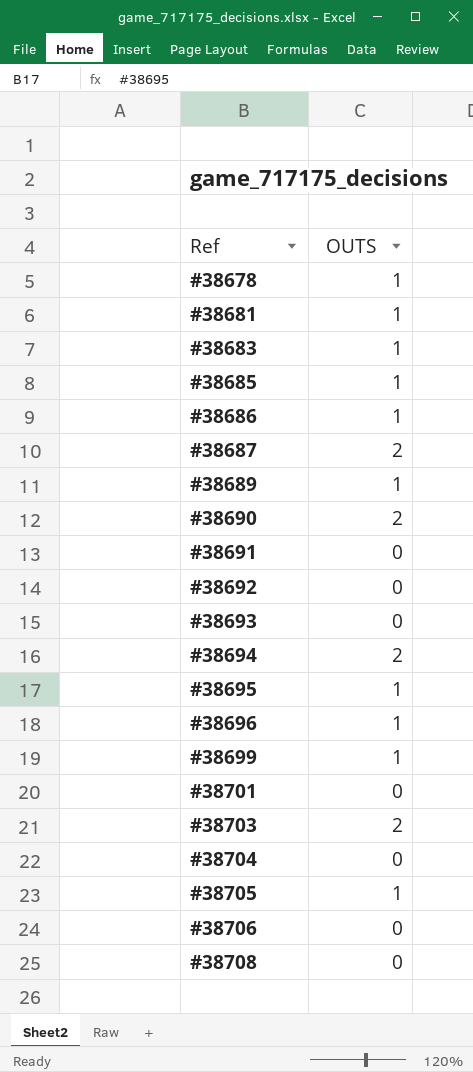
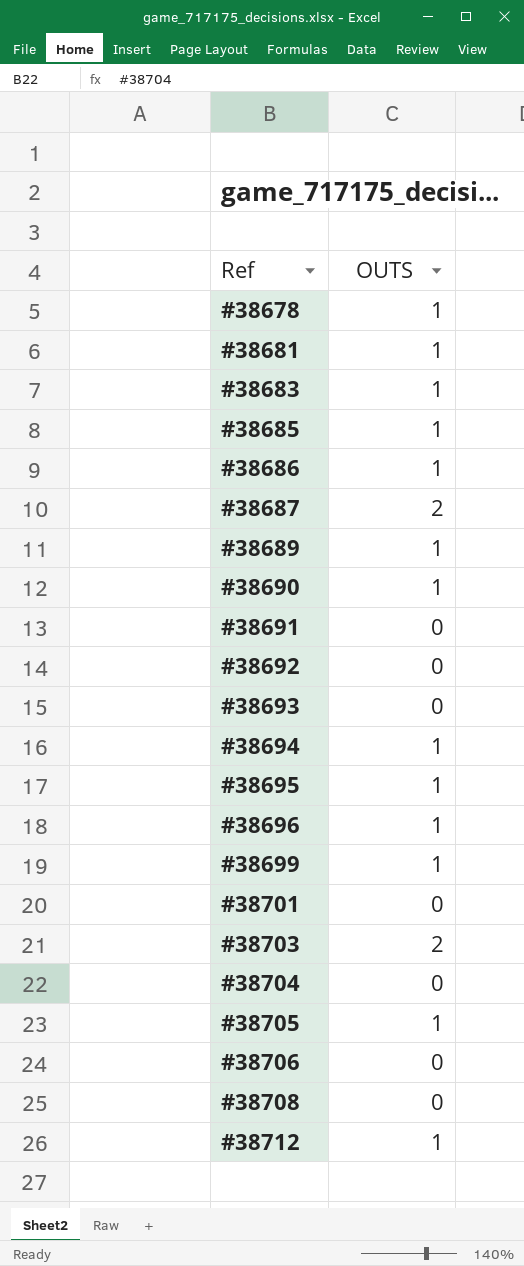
#38690 | OUTS: 2 -> 1
#38694 | OUTS: 2 -> 1
row #38712: none -> 1

